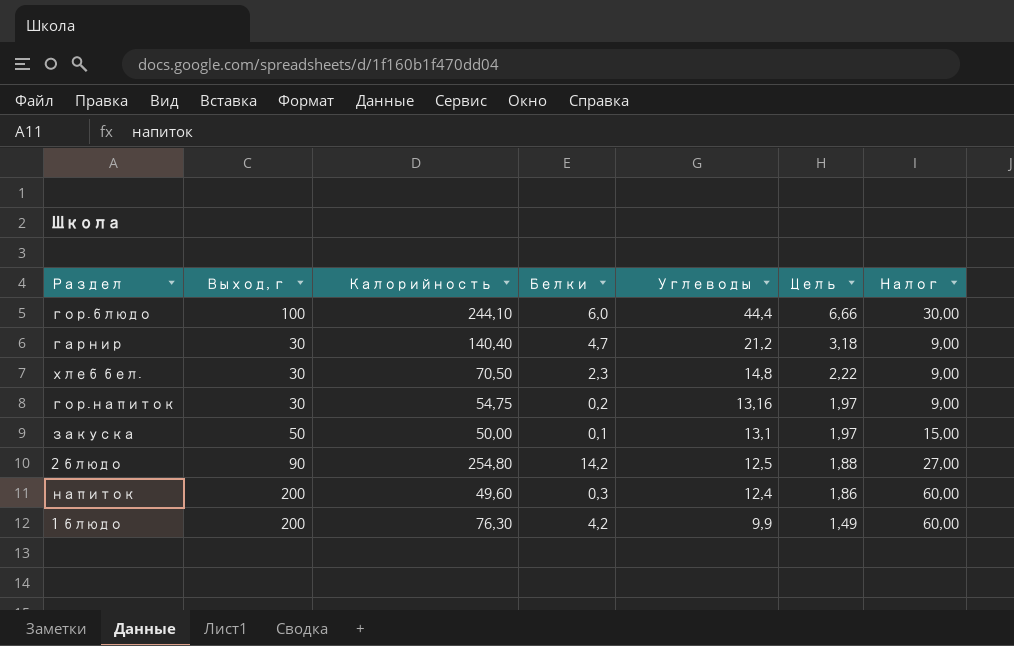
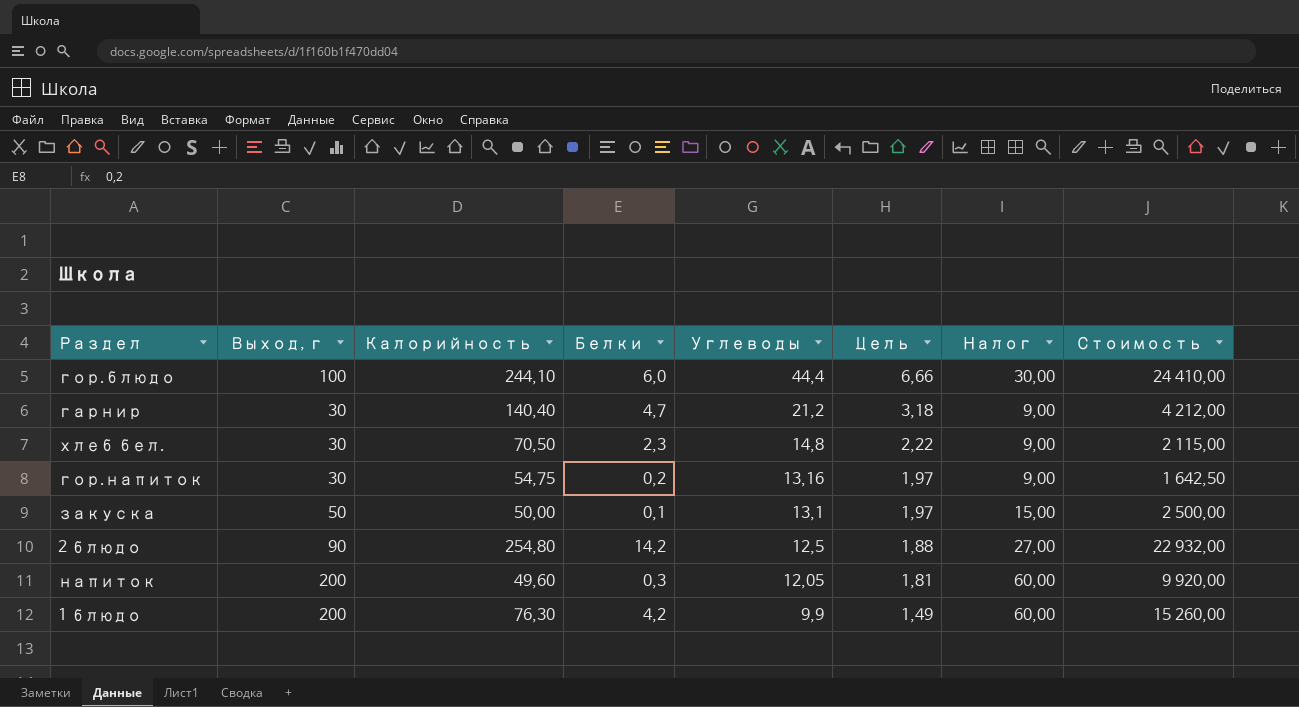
column Стоимость | formula: none -> [Выход, г] * [Калорийность]
напиток | Углеводы: 12,4 -> 12,05
напиток | Цель: 1,86 -> 1,81

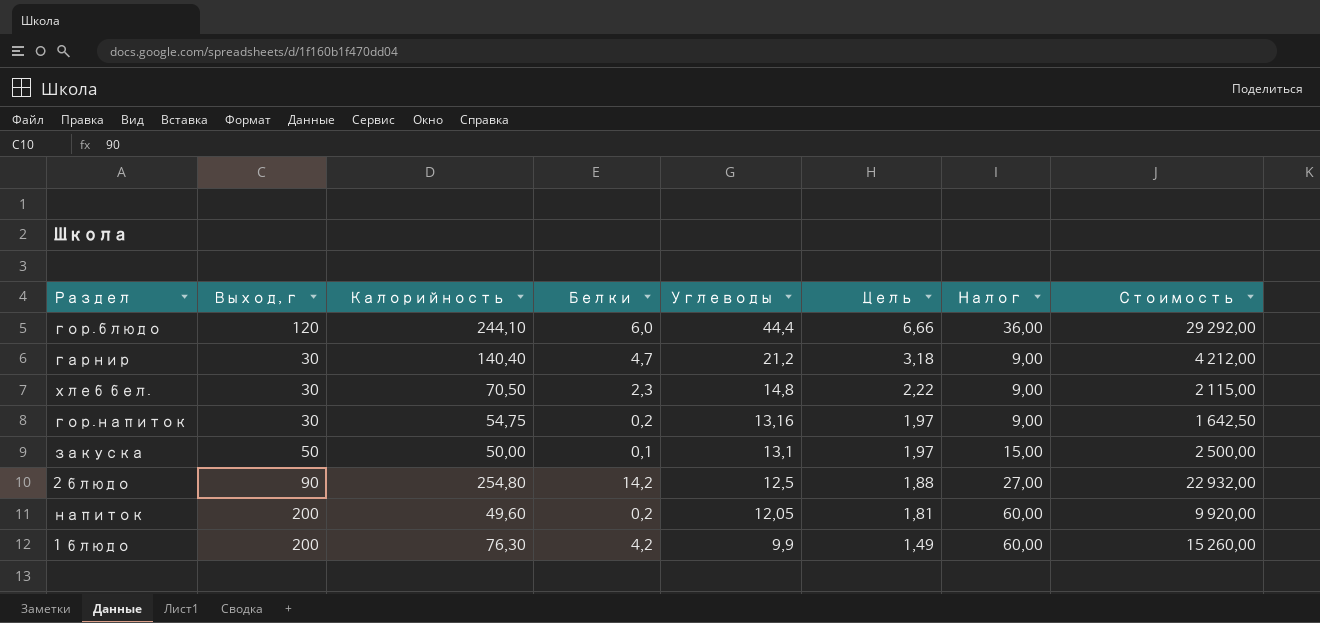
гор.блюдо | Выход, г: 100 -> 120
гор.блюдо | Налог: 30,00 -> 36,00
гор.блюдо | Стоимость: 24 410,00 -> 29 292,00
напиток | Белки: 0,3 -> 0,2

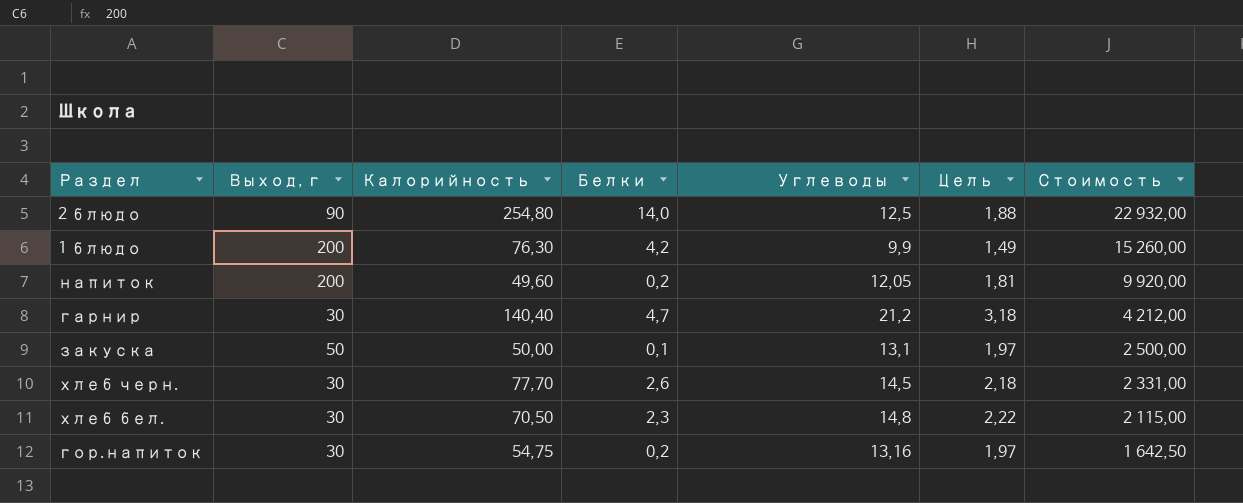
row order: Углеводы descending -> Стоимость descending
column Налог | formula: [Выход, г] * 0,3 -> none
row гор.блюдо: 120 | 244,10 | 6,0 | 44,4 | 6,66 | 36,00 | 29 292,00 -> none
2 блюдо | Белки: 14,2 -> 14,0
row хлеб черн.: none -> 30 | 77,70 | 2,6 | 14,5 | 2,18 | 2 331,00

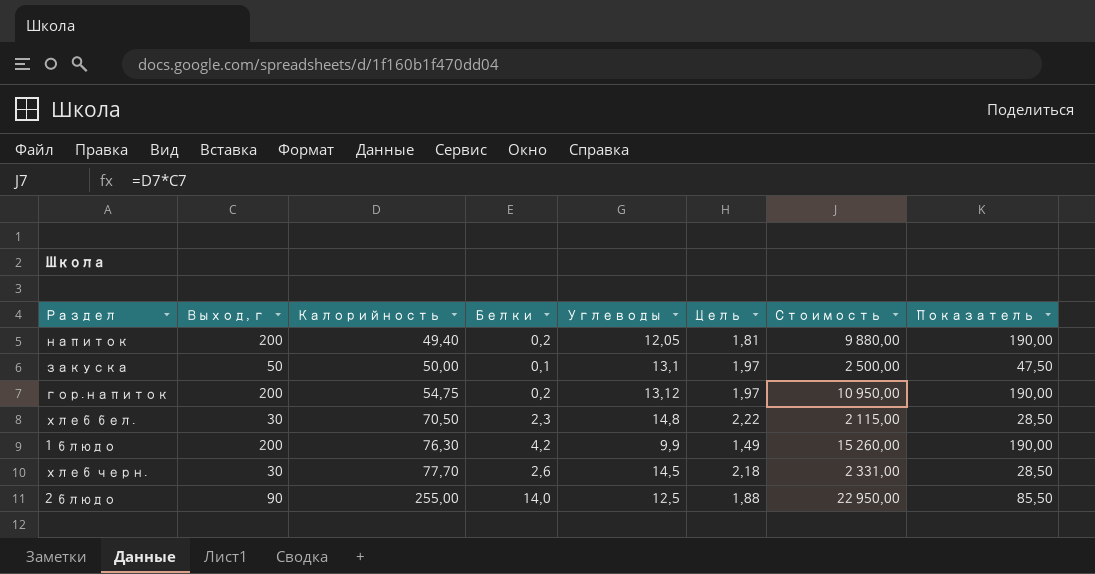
row order: Стоимость descending -> Калорийность ascending
column Показатель | formula: none -> [Выход, г] * 0,95
row гарнир: 30 | 140,40 | 4,7 | 21,2 | 3,18 | 4 212,00 -> none
напиток | Калорийность: 49,60 -> 49,40
напиток | Стоимость: 9 920,00 -> 9 880,00
гор.напиток | Выход, г: 30 -> 200
гор.напиток | Углеводы: 13,16 -> 13,12
гор.напиток | Стоимость: 1 642,50 -> 10 950,00
2 блюдо | Калорийность: 254,80 -> 255,00
2 блюдо | Стоимость: 22 932,00 -> 22 950,00

